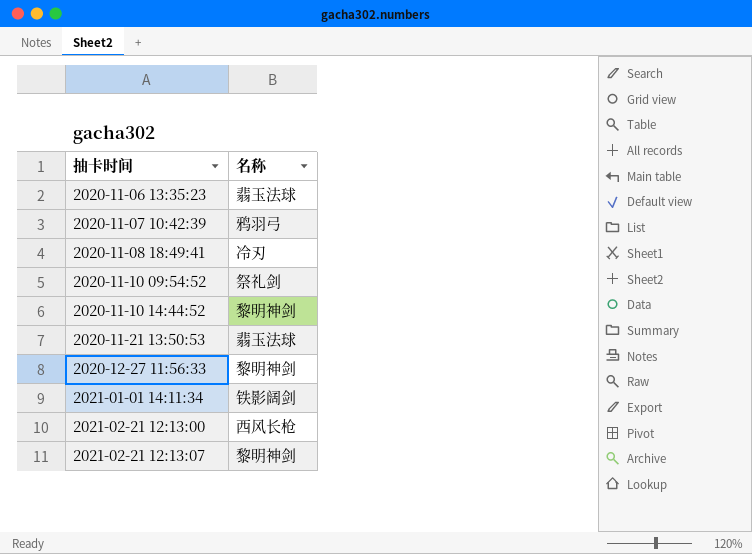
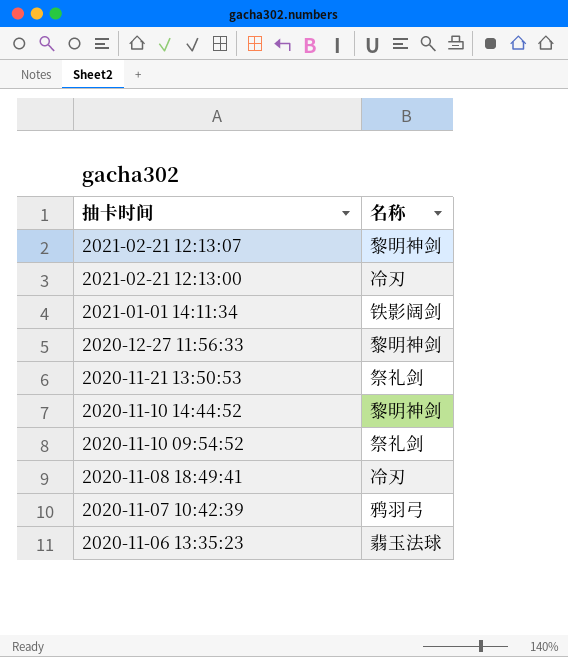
row order: 抽卡时间 ascending -> 抽卡时间 descending
2021-02-21 12:13:00 | 名称: 西风长枪 -> 冷刃
2020-11-21 13:50:53 | 名称: 翡玉法球 -> 祭礼剑

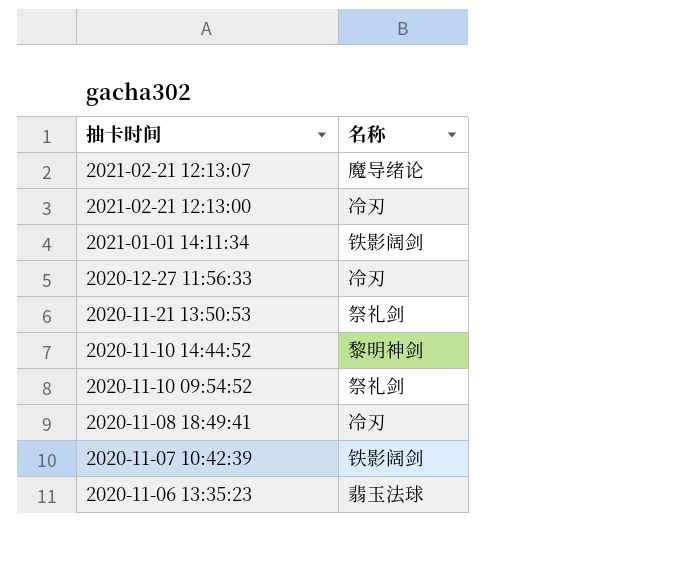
2021-02-21 12:13:07 | 名称: 黎明神剑 -> 魔导绪论
2020-12-27 11:56:33 | 名称: 黎明神剑 -> 冷刃
2020-11-07 10:42:39 | 名称: 鸦羽弓 -> 铁影阔剑

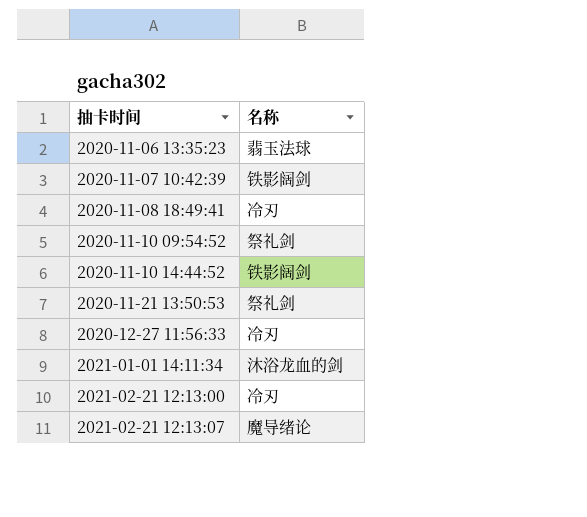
row order: 抽卡时间 descending -> 抽卡时间 ascending
2020-11-10 14:44:52 | 名称: 黎明神剑 -> 铁影阔剑
2021-01-01 14:11:34 | 名称: 铁影阔剑 -> 沐浴龙血的剑

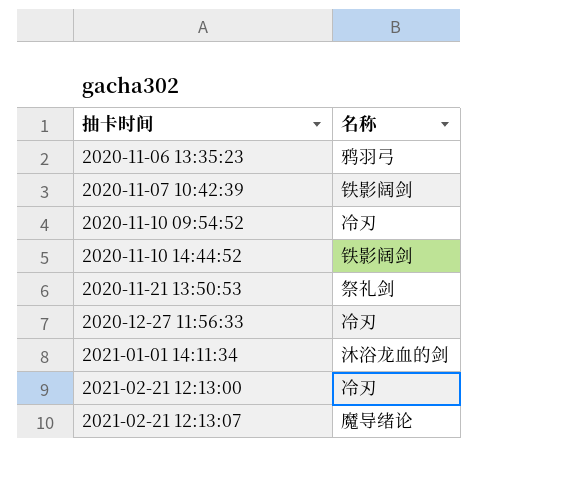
row 2020-11-08 18:49:41: 冷刃 -> none
2020-11-06 13:35:23 | 名称: 翡玉法球 -> 鸦羽弓
2020-11-10 09:54:52 | 名称: 祭礼剑 -> 冷刃

